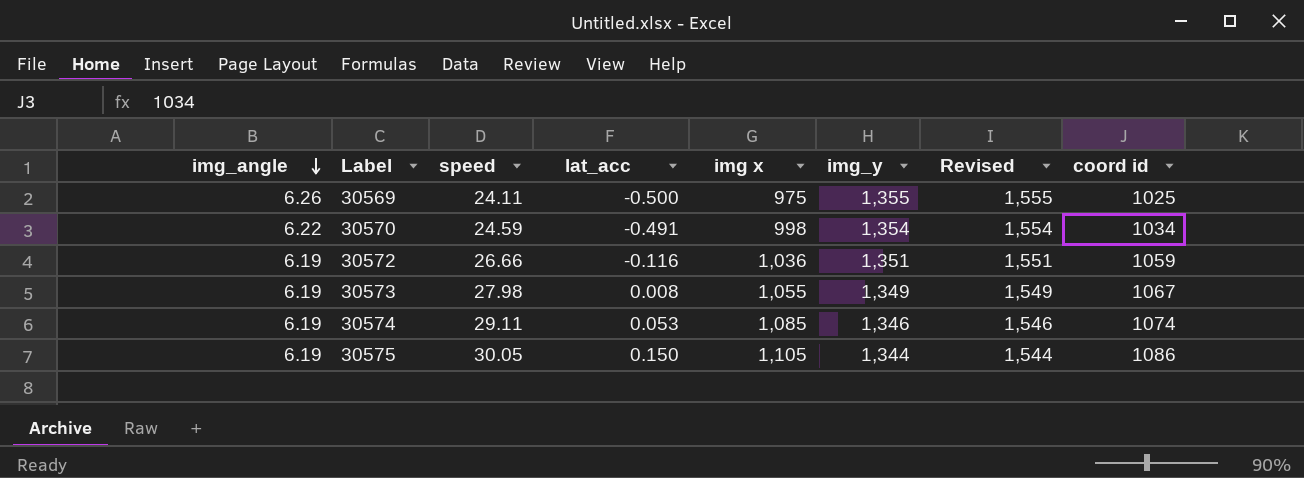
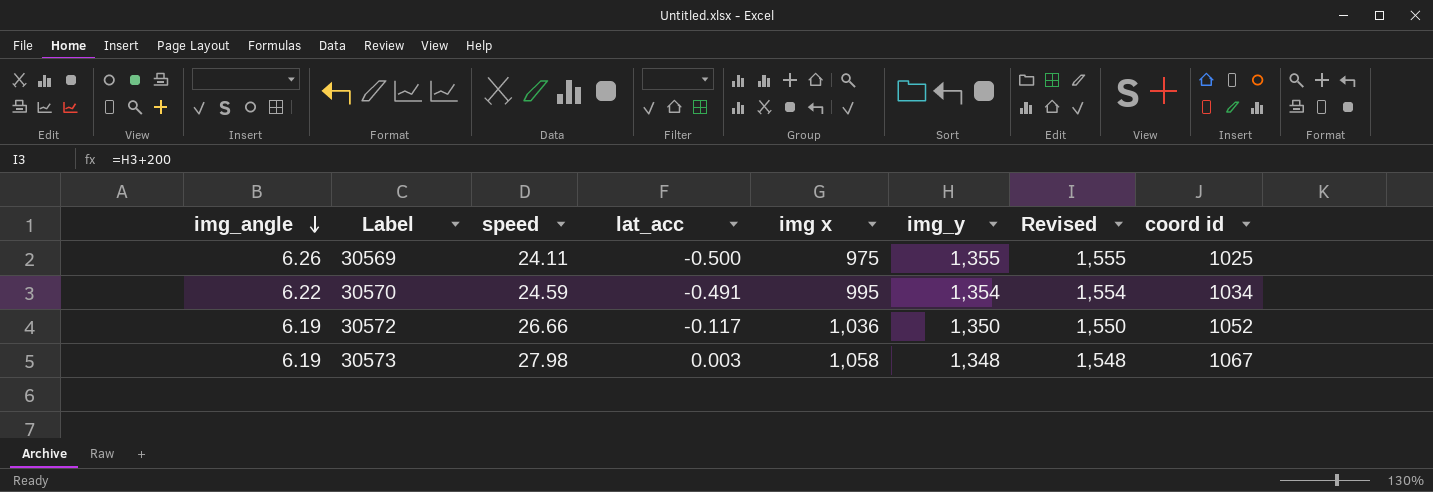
row 30574: 6.19 | 29.11 | 0.053 | 1,085 | 1,346 | 1,546 | 1074 -> none
row 30575: 6.19 | 30.05 | 0.150 | 1,105 | 1,344 | 1,544 | 1086 -> none
30570 | img x: 998 -> 995
30572 | lat_acc: -0.116 -> -0.117
30572 | img_y: 1,351 -> 1,350
30572 | Revised: 1,551 -> 1,550
30572 | coord id: 1059 -> 1052
30573 | lat_acc: 0.008 -> 0.003
30573 | img x: 1,055 -> 1,058
30573 | img_y: 1,349 -> 1,348
30573 | Revised: 1,549 -> 1,548

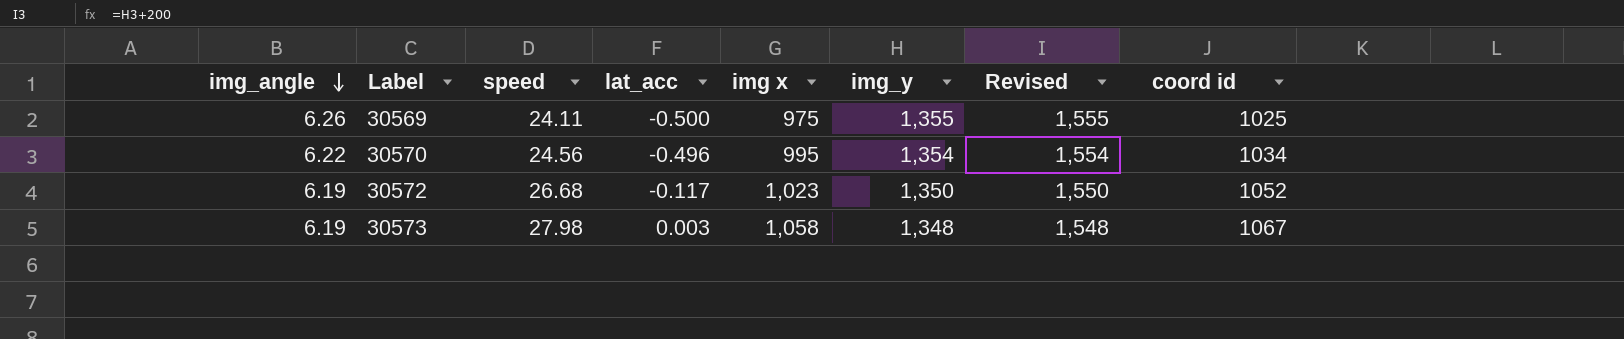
30570 | speed: 24.59 -> 24.56
30570 | lat_acc: -0.491 -> -0.496
30572 | speed: 26.66 -> 26.68
30572 | img x: 1,036 -> 1,023

